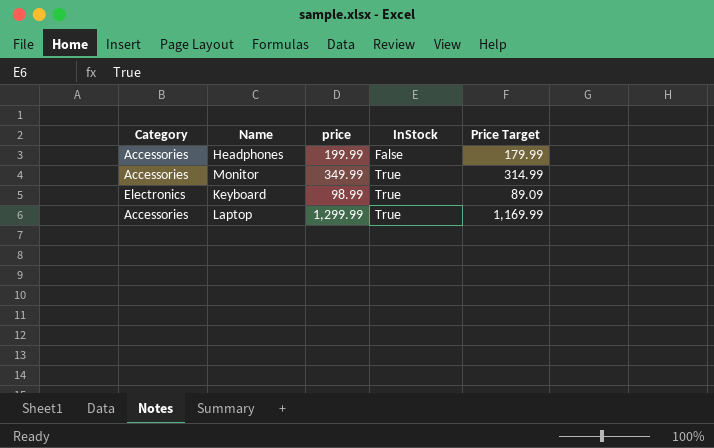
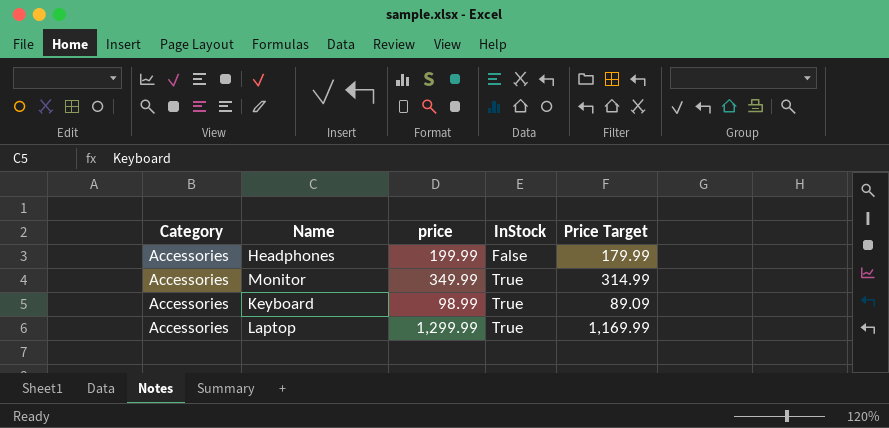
Keyboard | Category: Electronics -> Accessories

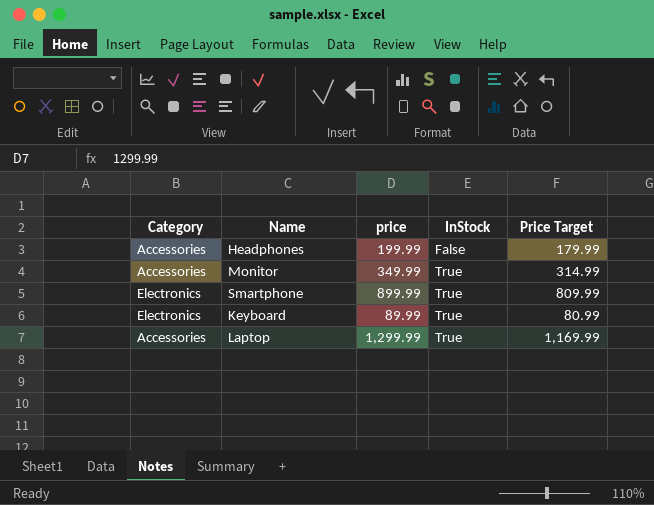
row Smartphone: none -> Electronics | 899.99 | True | 809.99
Keyboard | Category: Accessories -> Electronics
Keyboard | price: 98.99 -> 89.99
Keyboard | Price Target: 89.09 -> 80.99

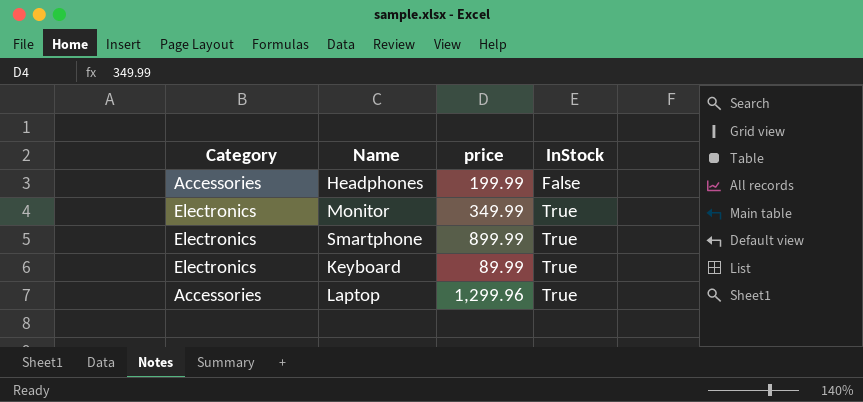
column Price Target | formula: [price] * 0.9 -> none
Monitor | Category: Accessories -> Electronics
Laptop | price: 1,299.99 -> 1,299.96

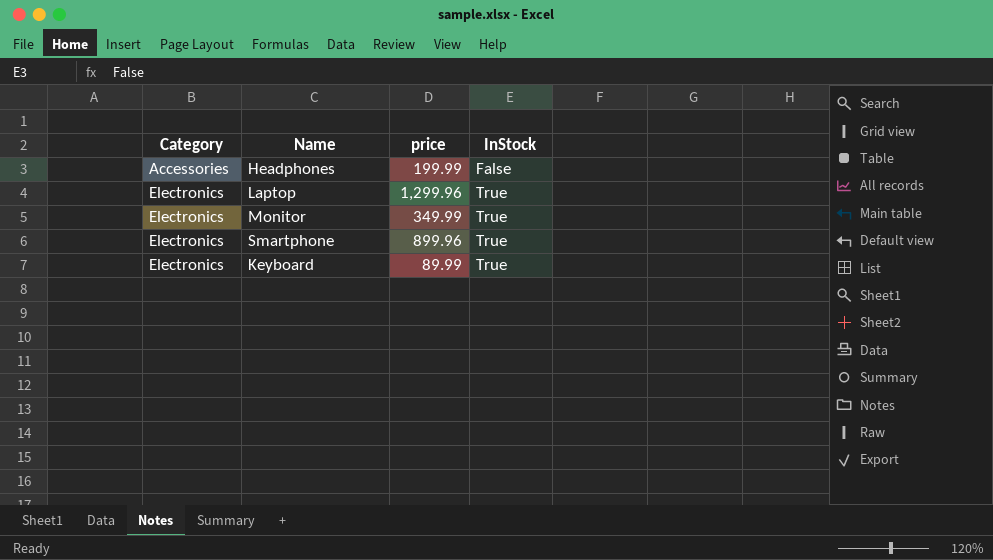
row order: InStock ascending -> Category ascending
Laptop | Category: Accessories -> Electronics
Smartphone | price: 899.99 -> 899.96

